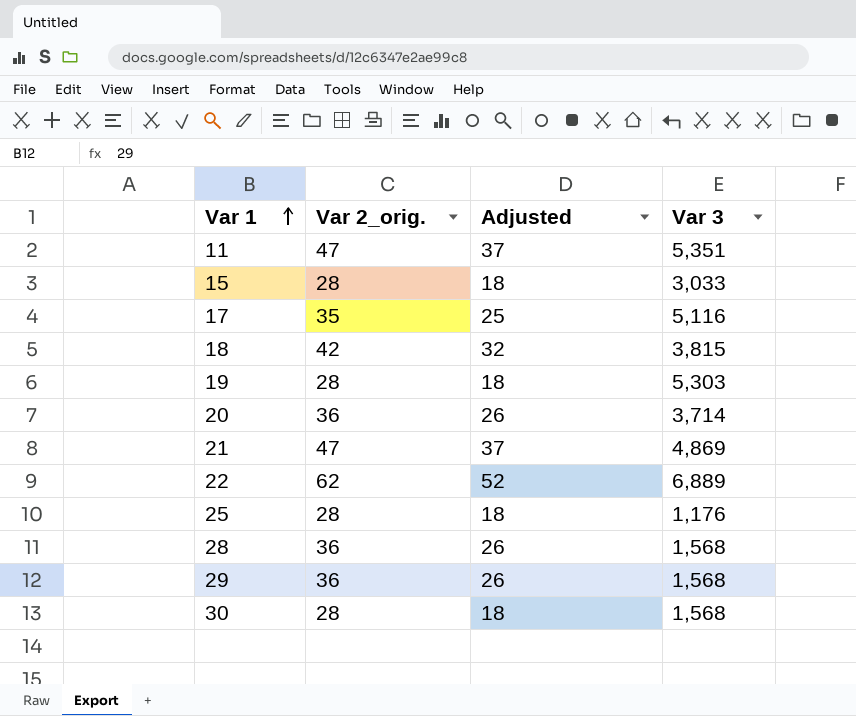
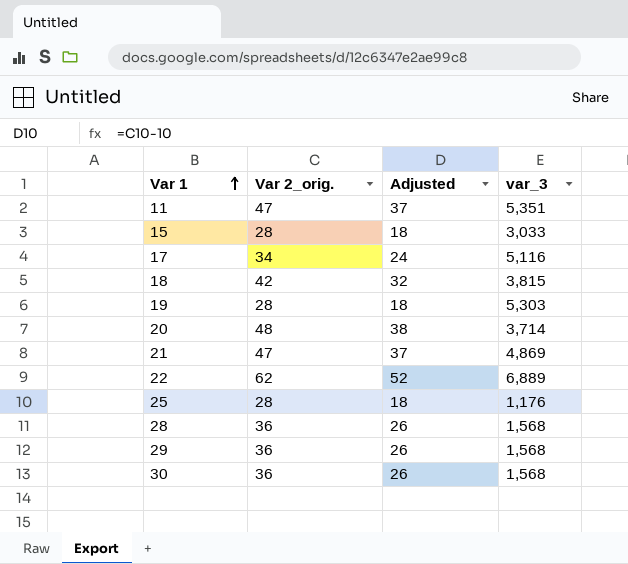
column name: Var 3 -> var_3
17 | Var 2_orig.: 35 -> 34
17 | Adjusted: 25 -> 24
20 | Var 2_orig.: 36 -> 48
20 | Adjusted: 26 -> 38
30 | Var 2_orig.: 28 -> 36
30 | Adjusted: 18 -> 26

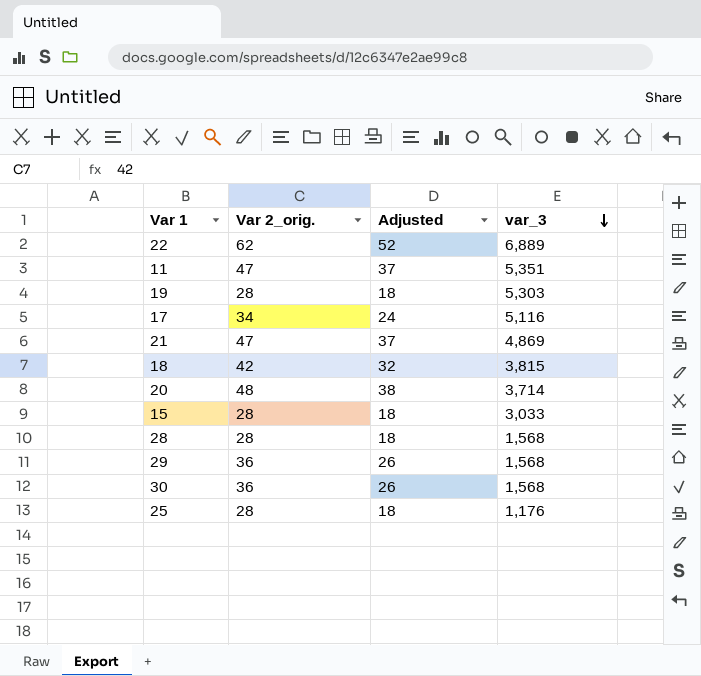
row order: Var 1 ascending -> var_3 descending
28 | Var 2_orig.: 36 -> 28
28 | Adjusted: 26 -> 18

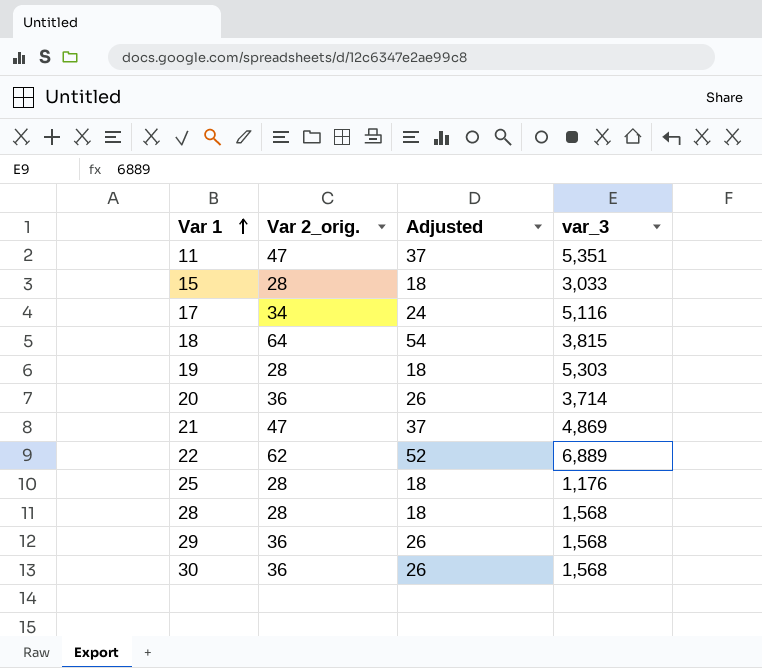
row order: var_3 descending -> Var 1 ascending
18 | Var 2_orig.: 42 -> 64
18 | Adjusted: 32 -> 54
20 | Var 2_orig.: 48 -> 36
20 | Adjusted: 38 -> 26

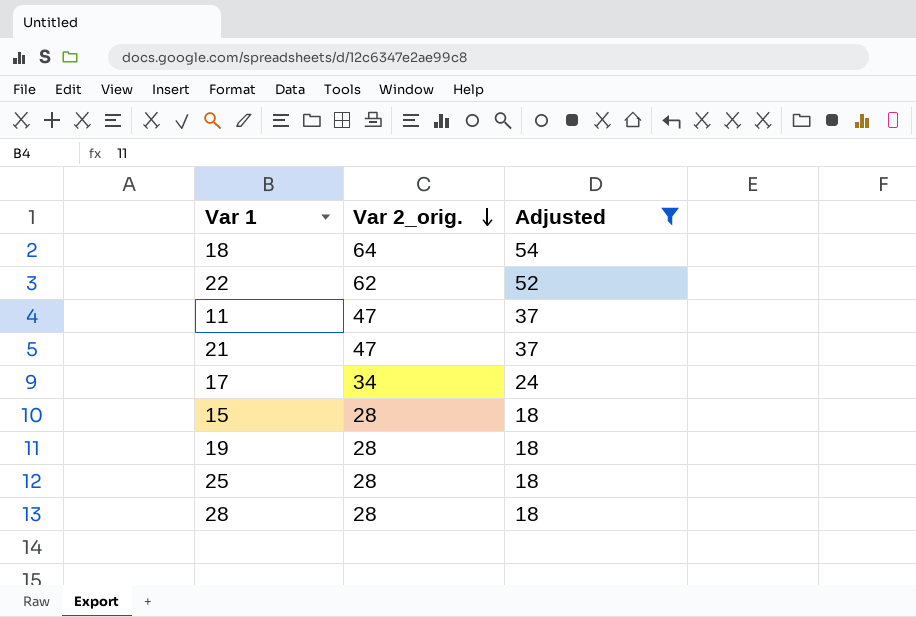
filter: none -> Adjusted != 26
row order: Var 1 ascending -> Var 2_orig. descending
column var_3 | position: 4 -> none

